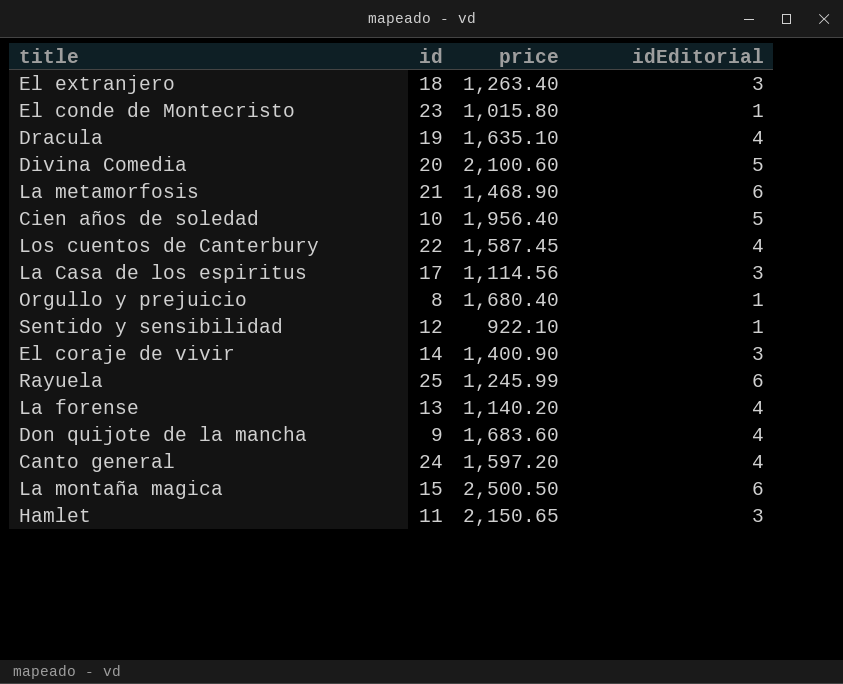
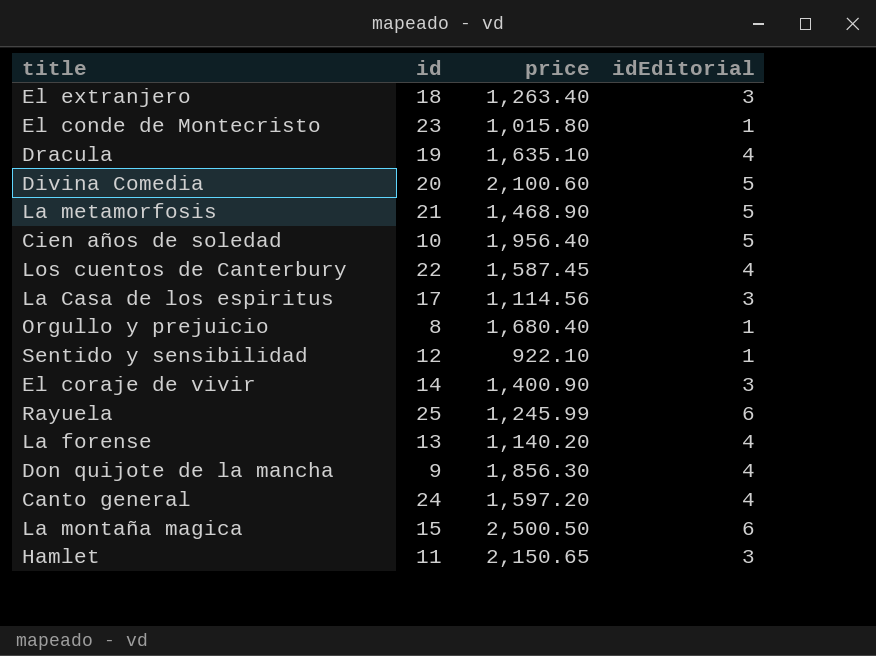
La metamorfosis | idEditorial: 6 -> 5
Don quijote de la mancha | price: 1,683.60 -> 1,856.30

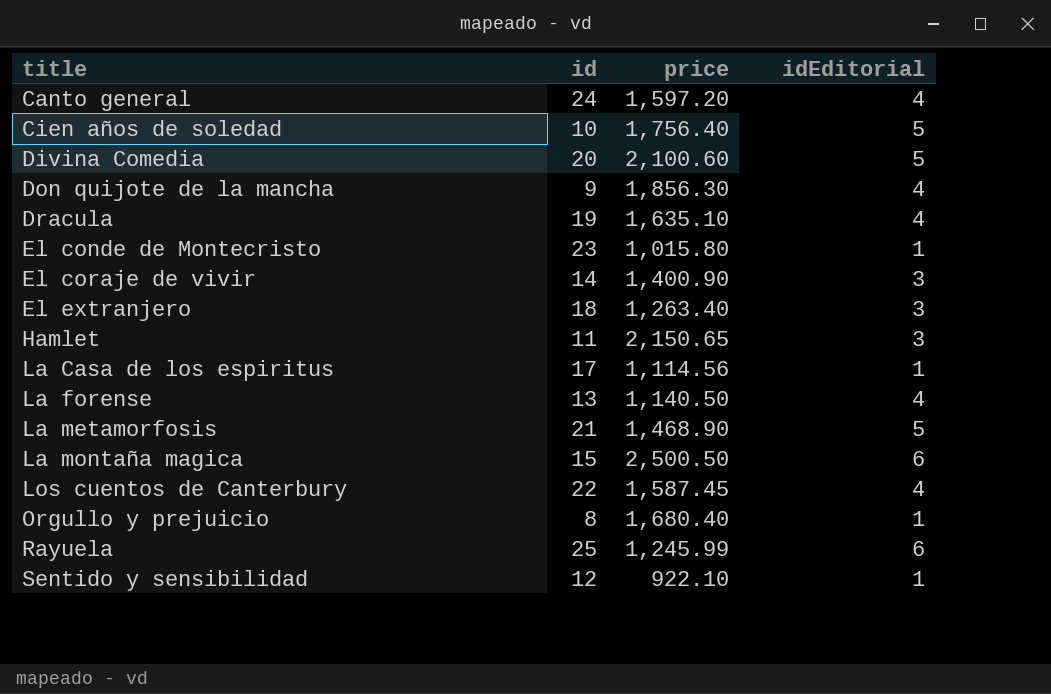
row order: none -> title ascending
Cien años de soledad | price: 1,956.40 -> 1,756.40
La Casa de los espiritus | idEditorial: 3 -> 1
La forense | price: 1,140.20 -> 1,140.50

